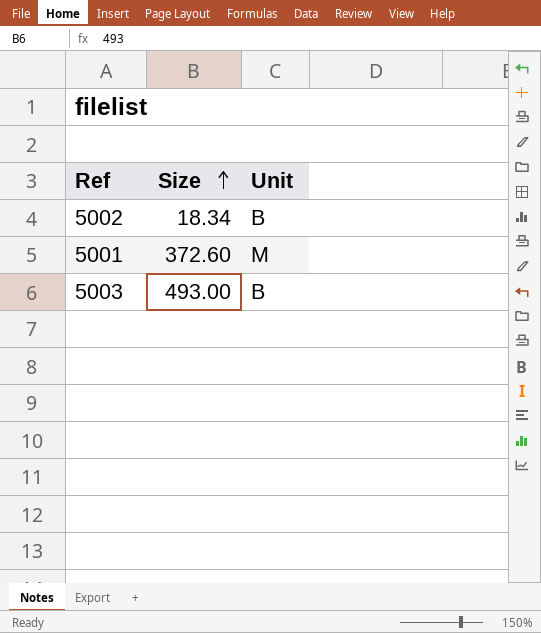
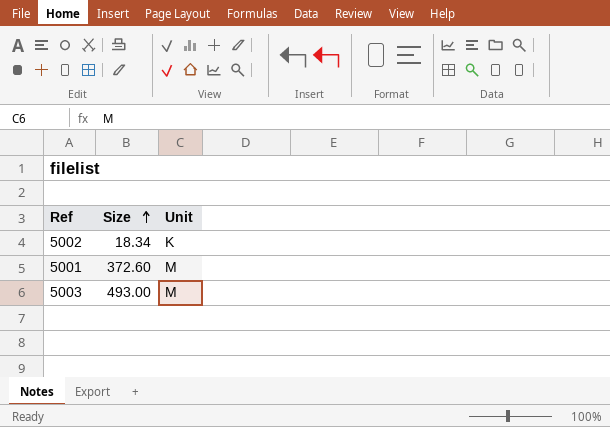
5002 | Unit: B -> K
5003 | Unit: B -> M

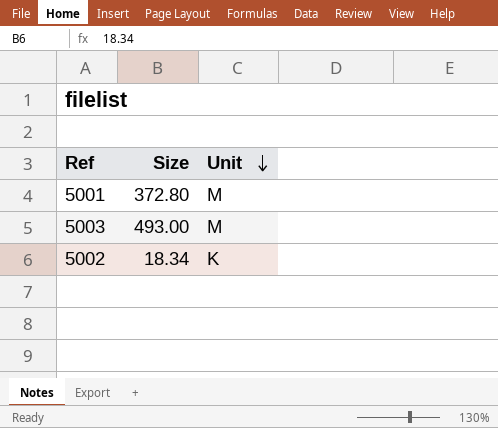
row order: Size ascending -> Unit descending
5001 | Size: 372.60 -> 372.80

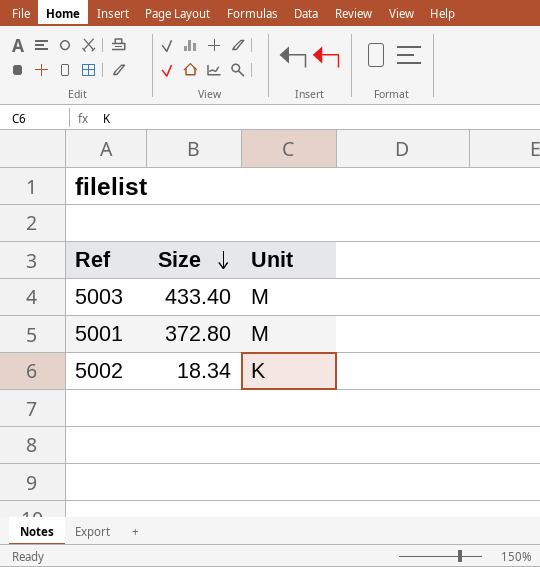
row order: Unit descending -> Size descending
5003 | Size: 493.00 -> 433.40

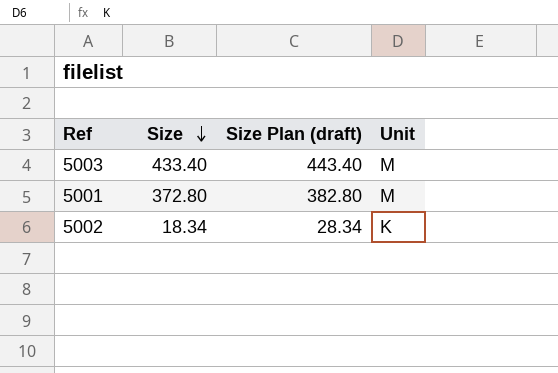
column Size Plan (draft) | formula: none -> [Size] + 10

